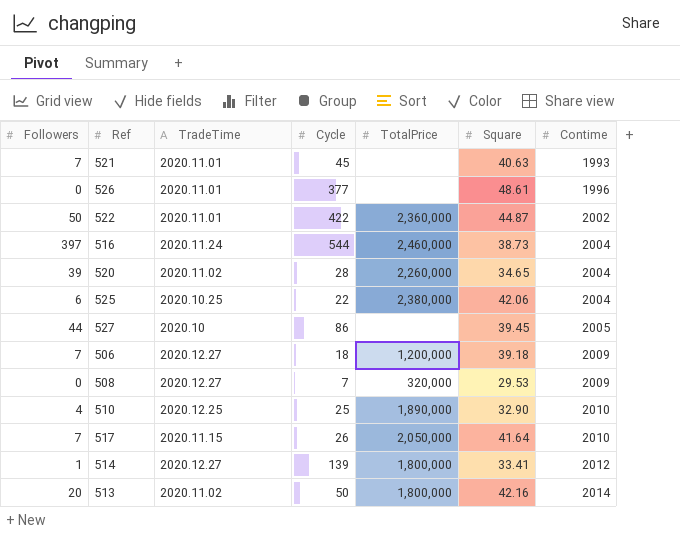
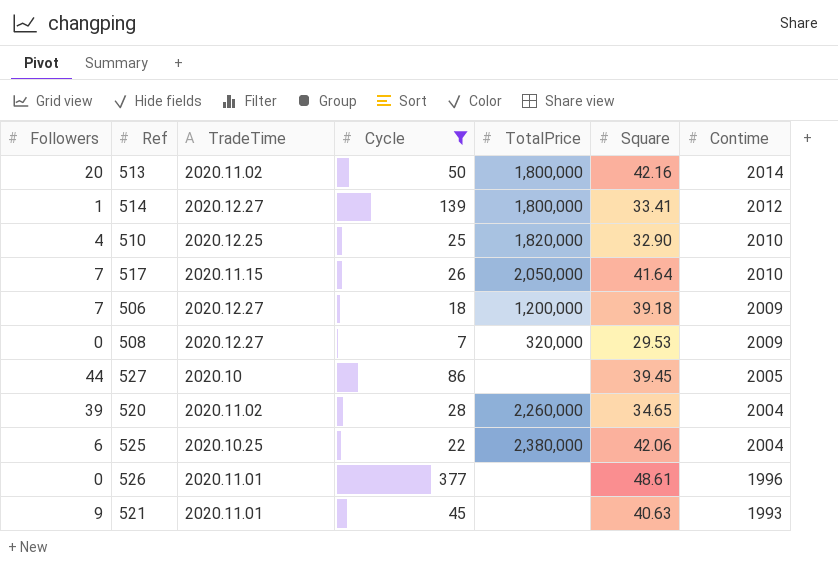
filter: none -> Cycle <= 377
row order: Contime ascending -> Contime descending
510 | TotalPrice: 1,890,000 -> 1,820,000
521 | Followers: 7 -> 9

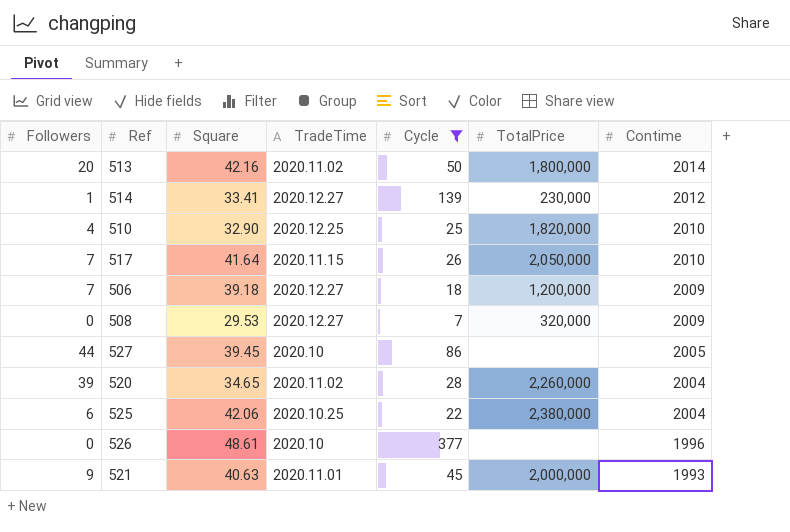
column Square | position: 6 -> 3
514 | TotalPrice: 1,800,000 -> 230,000
526 | TradeTime: 2020.11.01 -> 2020.10
521 | TotalPrice: none -> 2,000,000

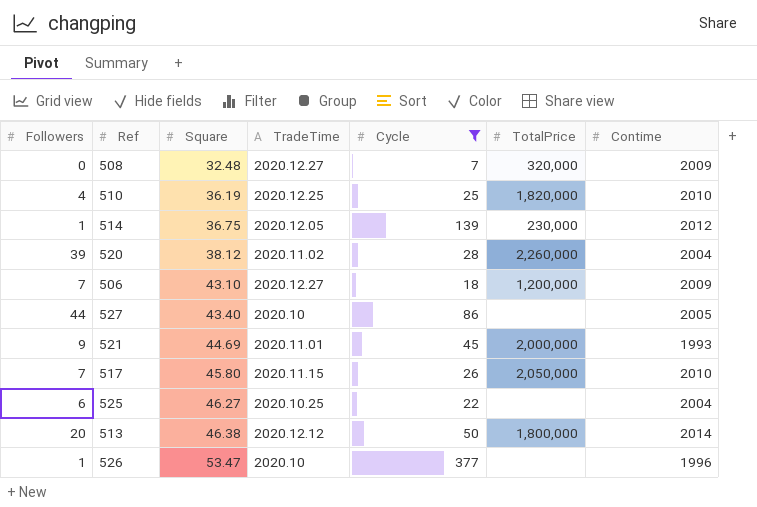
row order: Contime descending -> Square ascending
508 | Square: 29.53 -> 32.48
510 | Square: 32.90 -> 36.19
514 | Square: 33.41 -> 36.75
514 | TradeTime: 2020.12.27 -> 2020.12.05
520 | Square: 34.65 -> 38.12
506 | Square: 39.18 -> 43.10
527 | Square: 39.45 -> 43.40
521 | Square: 40.63 -> 44.69
517 | Square: 41.64 -> 45.80
525 | Square: 42.06 -> 46.27
525 | TotalPrice: 2,380,000 -> none
513 | Square: 42.16 -> 46.38
513 | TradeTime: 2020.11.02 -> 2020.12.12
526 | Followers: 0 -> 1
526 | Square: 48.61 -> 53.47

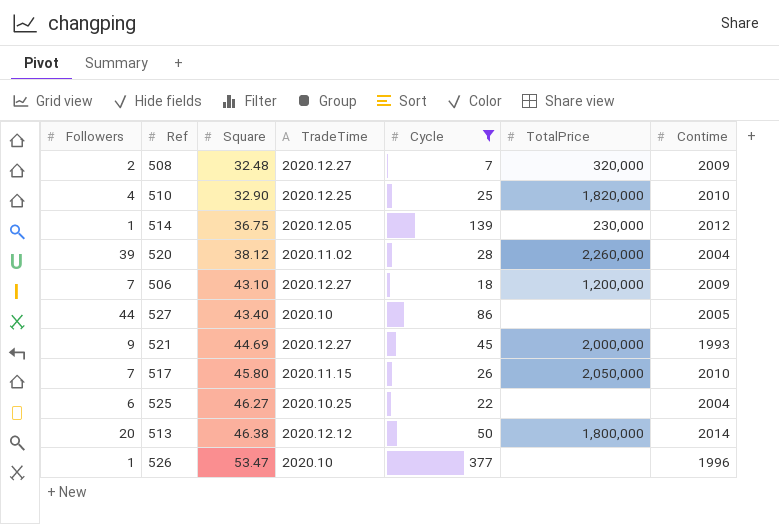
508 | Followers: 0 -> 2
510 | Square: 36.19 -> 32.90
521 | TradeTime: 2020.11.01 -> 2020.12.27

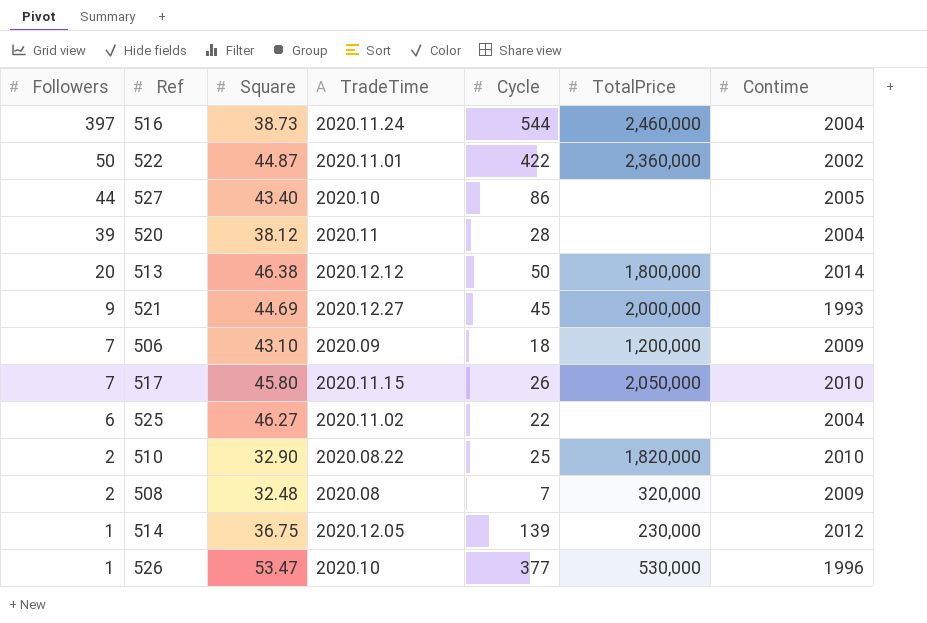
filter: Cycle <= 377 -> none
row order: Square ascending -> Followers descending
520 | TradeTime: 2020.11.02 -> 2020.11
520 | TotalPrice: 2,260,000 -> none
506 | TradeTime: 2020.12.27 -> 2020.09
525 | TradeTime: 2020.10.25 -> 2020.11.02
510 | Followers: 4 -> 2
510 | TradeTime: 2020.12.25 -> 2020.08.22
508 | TradeTime: 2020.12.27 -> 2020.08
526 | TotalPrice: none -> 530,000

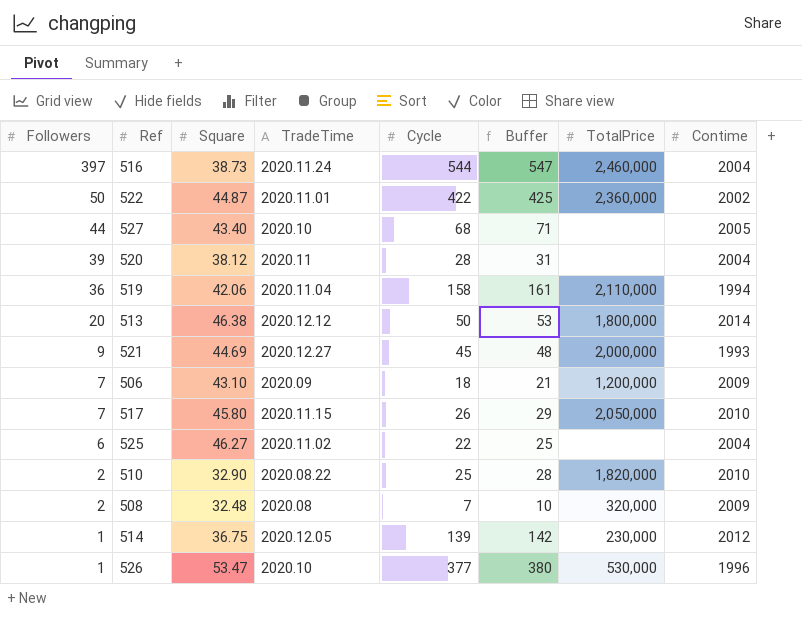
column Buffer | formula: none -> [Cycle] + 3
527 | Cycle: 86 -> 68
row 519: none -> 36 | 42.06 | 2020.11.04 | 158 | 161 | 2,110,000 | 1994

